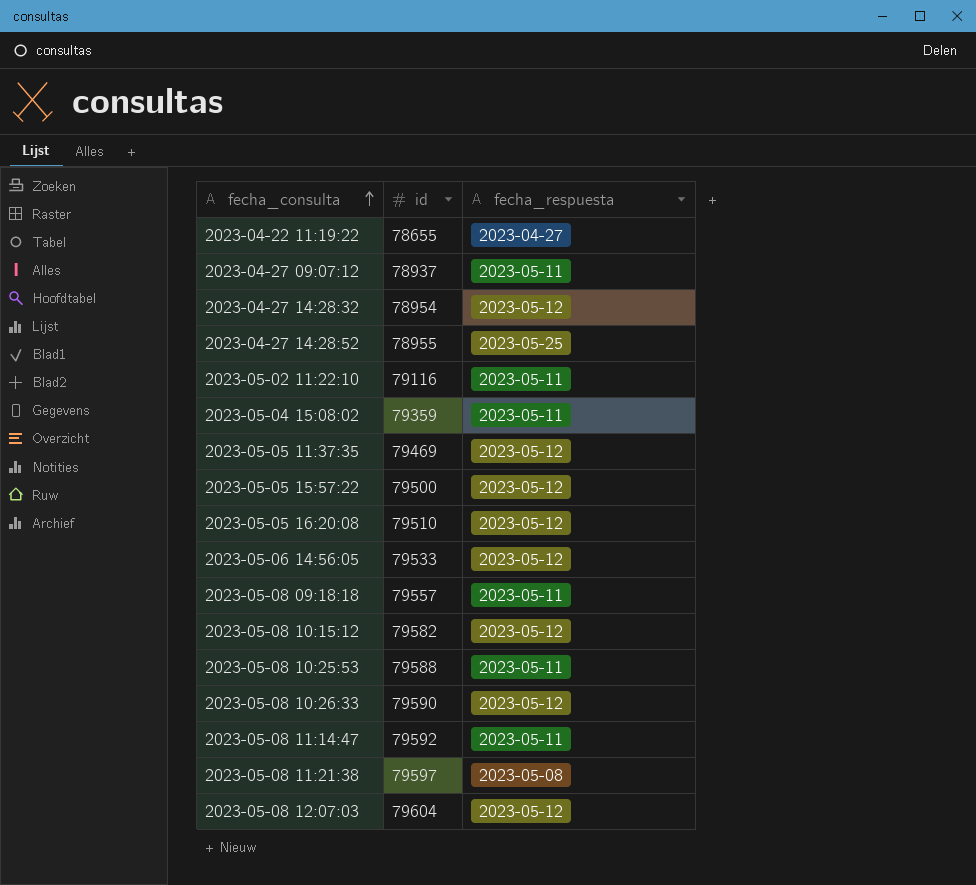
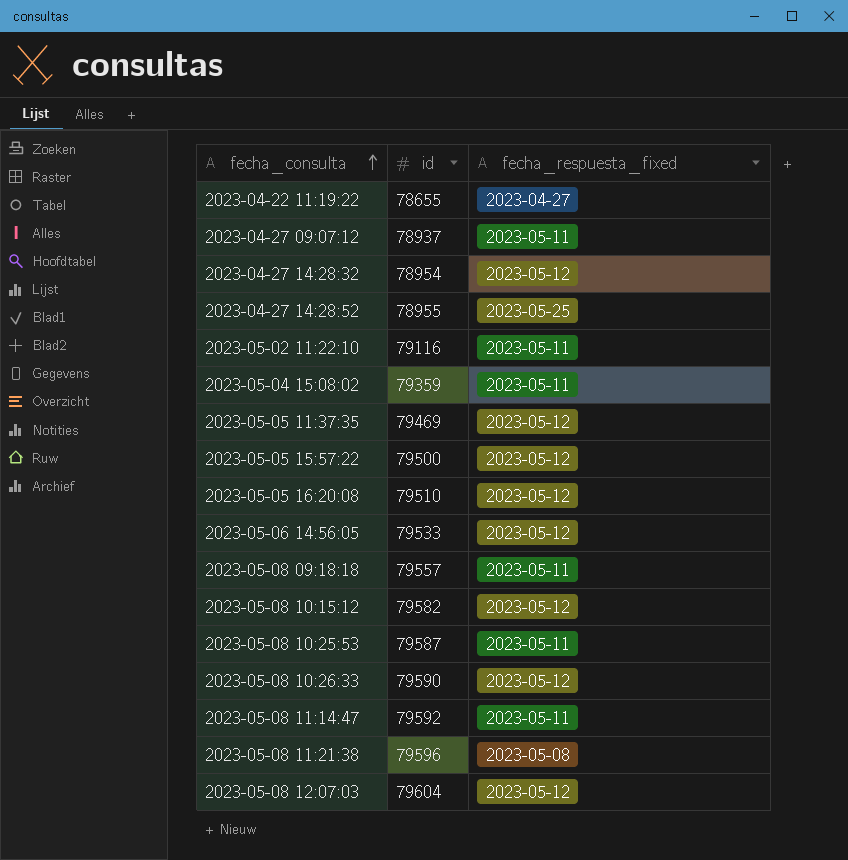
column name: fecha_respuesta -> fecha_respuesta_fixed
2023-05-08 10:25:53 | id: 79588 -> 79587
2023-05-08 11:21:38 | id: 79597 -> 79596

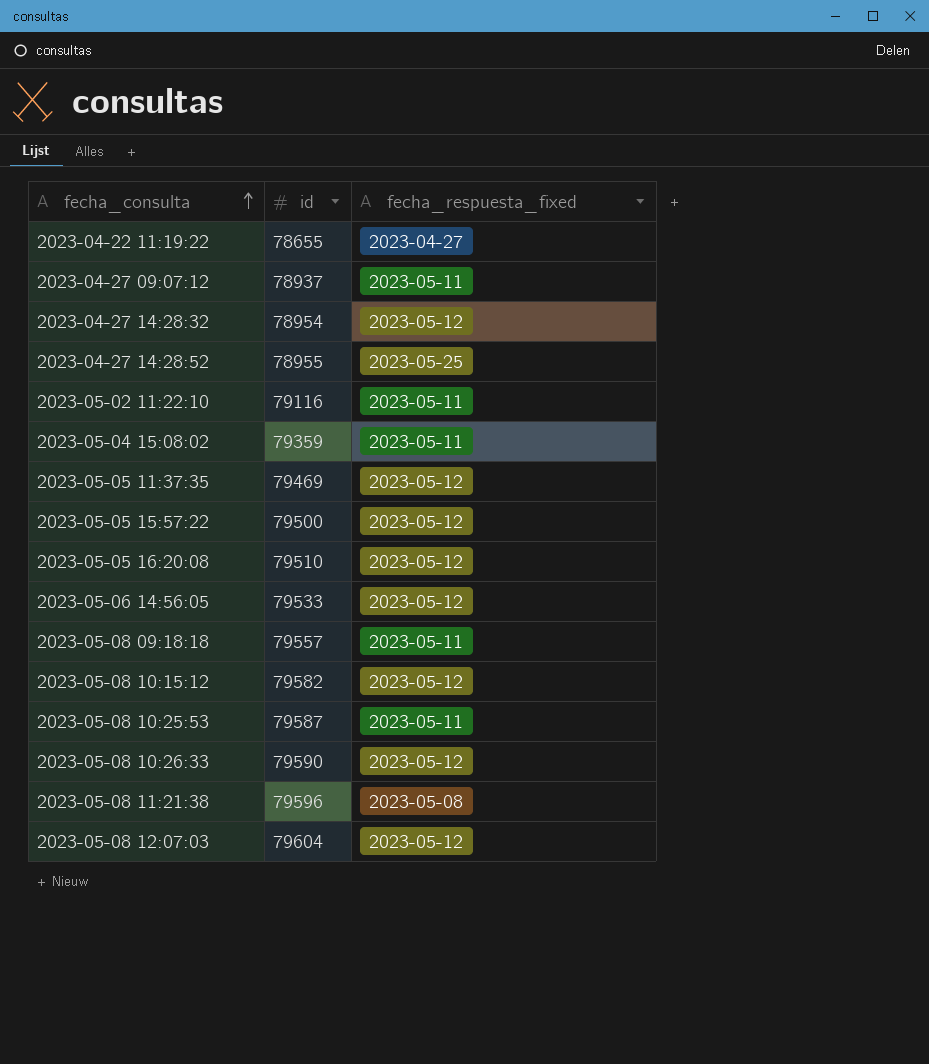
row 2023-05-08 11:14:47: 79592 | 2023-05-11 -> none

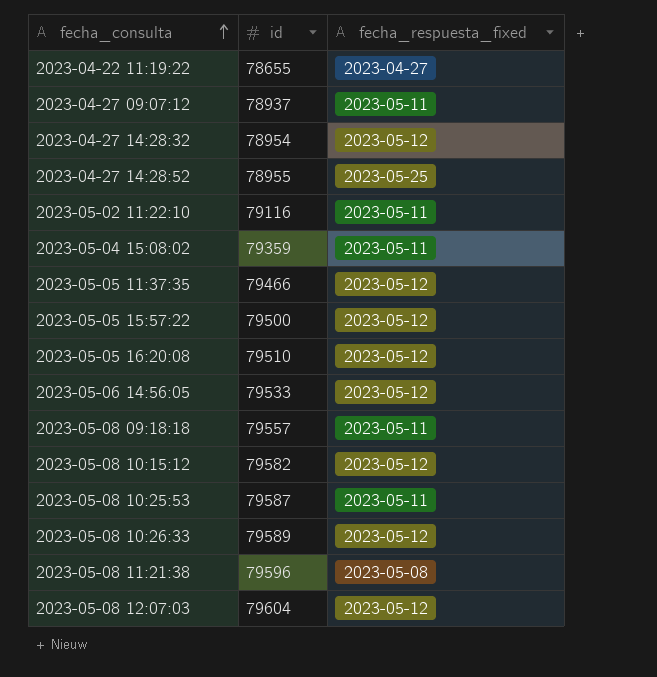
2023-05-05 11:37:35 | id: 79469 -> 79466
2023-05-08 10:26:33 | id: 79590 -> 79589

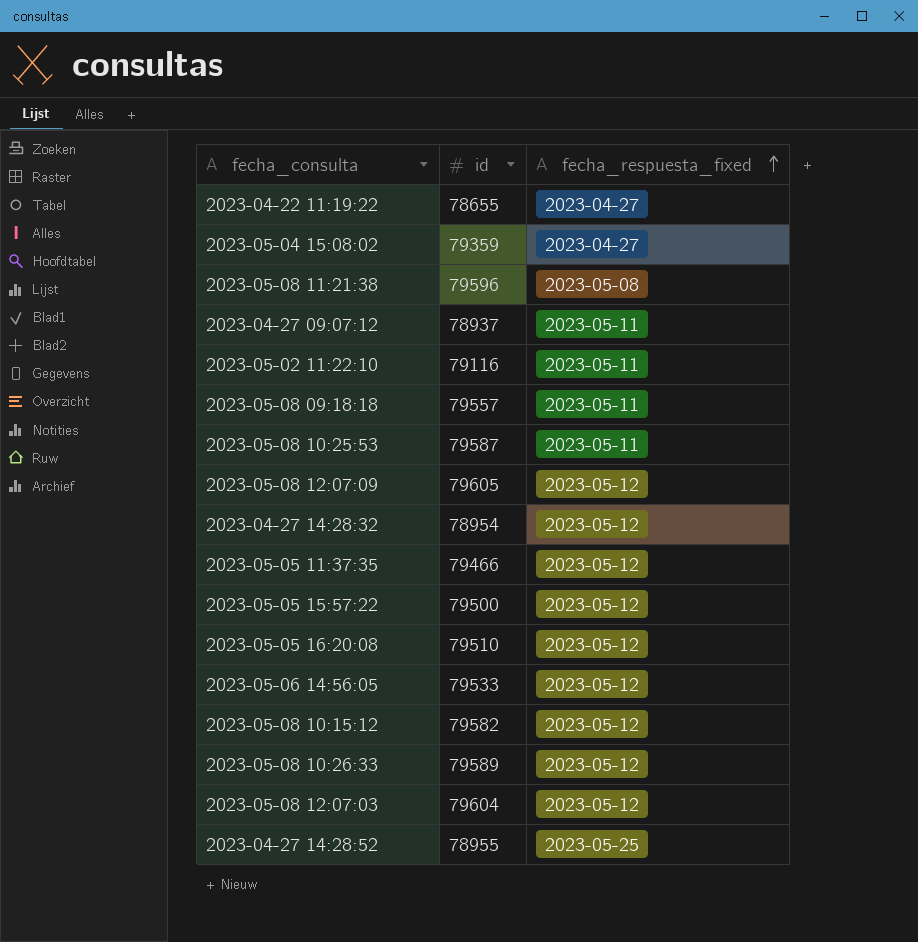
row order: fecha_consulta ascending -> fecha_respuesta_fixed ascending
2023-05-04 15:08:02 | fecha_respuesta_fixed: 2023-05-11 -> 2023-04-27
row 2023-05-08 12:07:09: none -> 79605 | 2023-05-12

